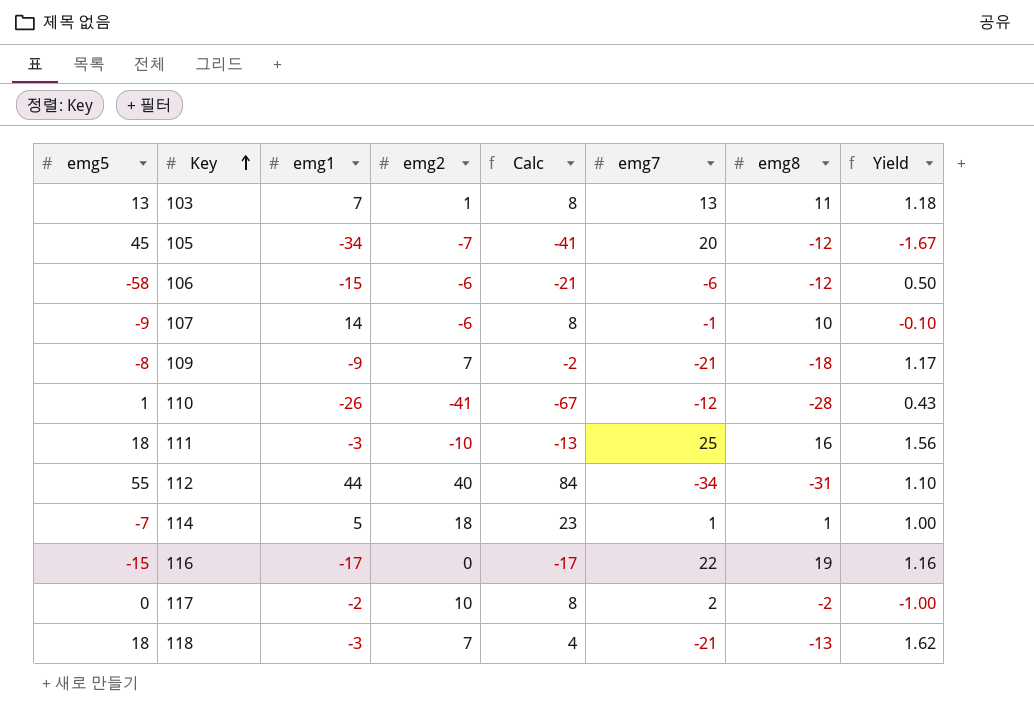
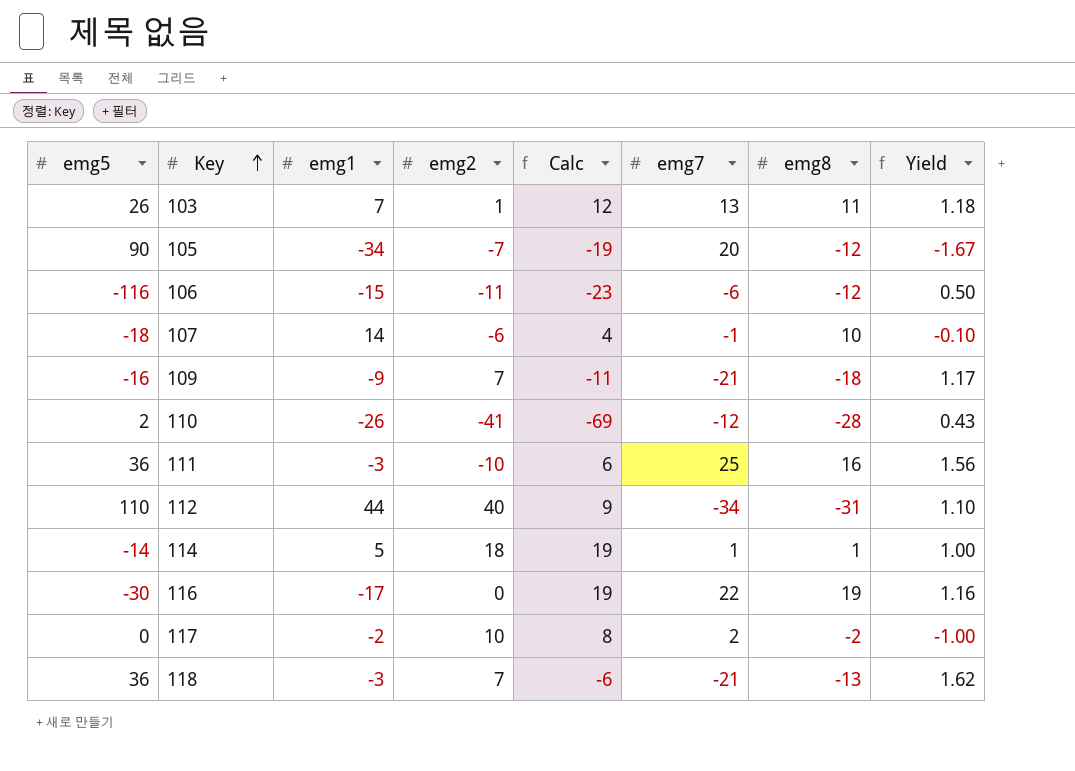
column Calc | formula: [emg1] + [emg2] -> [emg2] + [emg8]
103 | emg5: 13 -> 26
105 | emg5: 45 -> 90
106 | emg5: -58 -> -116
106 | emg2: -6 -> -11
107 | emg5: -9 -> -18
109 | emg5: -8 -> -16
110 | emg5: 1 -> 2
111 | emg5: 18 -> 36
112 | emg5: 55 -> 110
114 | emg5: -7 -> -14
116 | emg5: -15 -> -30
118 | emg5: 18 -> 36

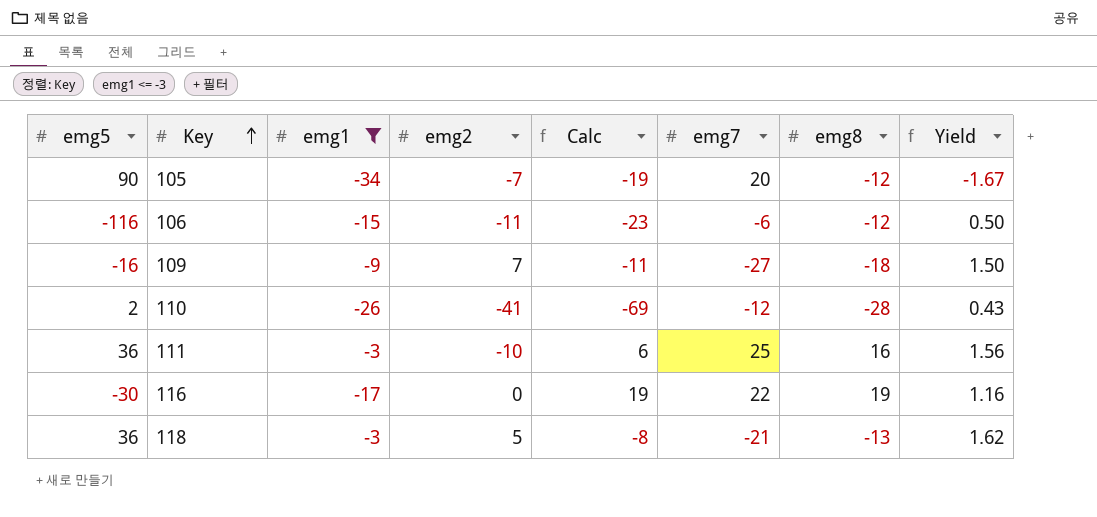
filter: none -> emg1 <= -3
109 | emg7: -21 -> -27
109 | Yield: 1.17 -> 1.50
118 | emg2: 7 -> 5
118 | Calc: -6 -> -8

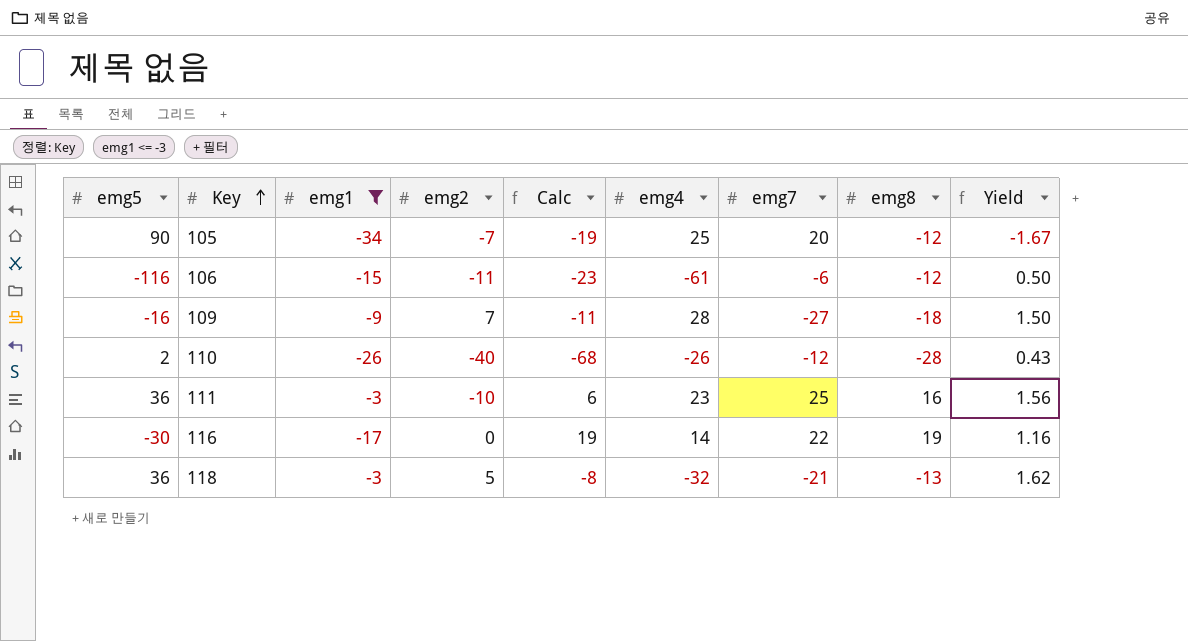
column emg4 | position: none -> 6
110 | emg2: -41 -> -40
110 | Calc: -69 -> -68

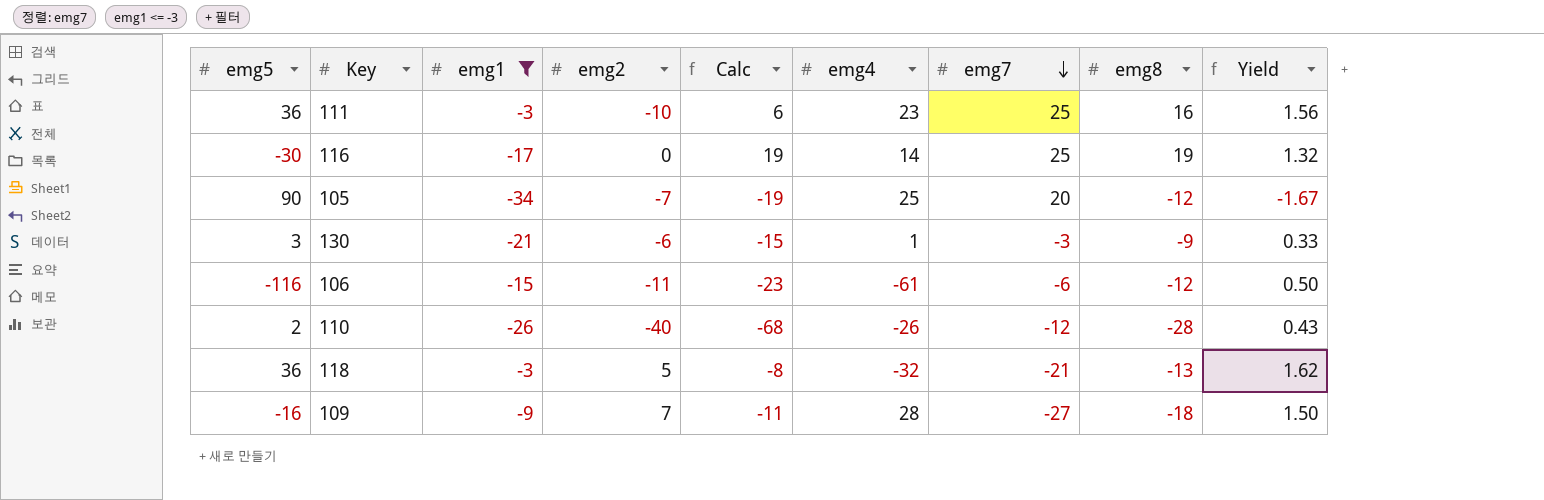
row order: Key ascending -> emg7 descending
116 | emg7: 22 -> 25
116 | Yield: 1.16 -> 1.32
row 130: none -> 3 | -21 | -6 | -15 | 1 | -3 | -9 | 0.33

